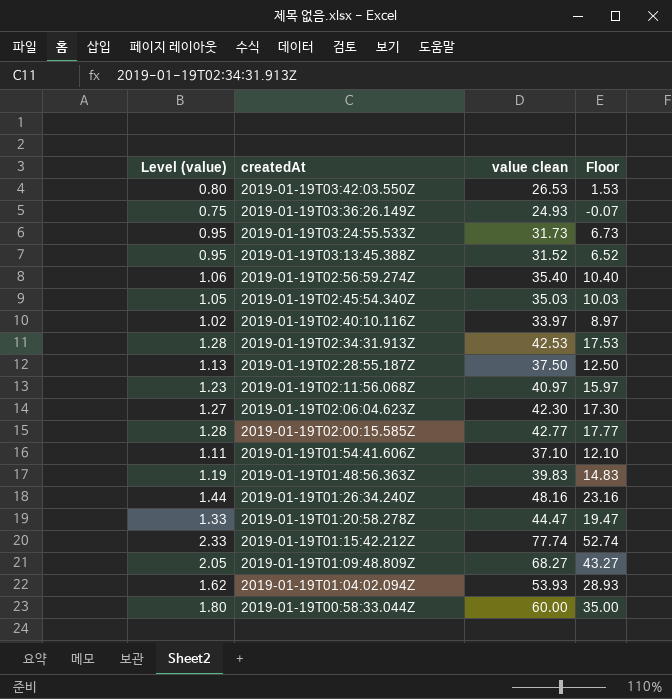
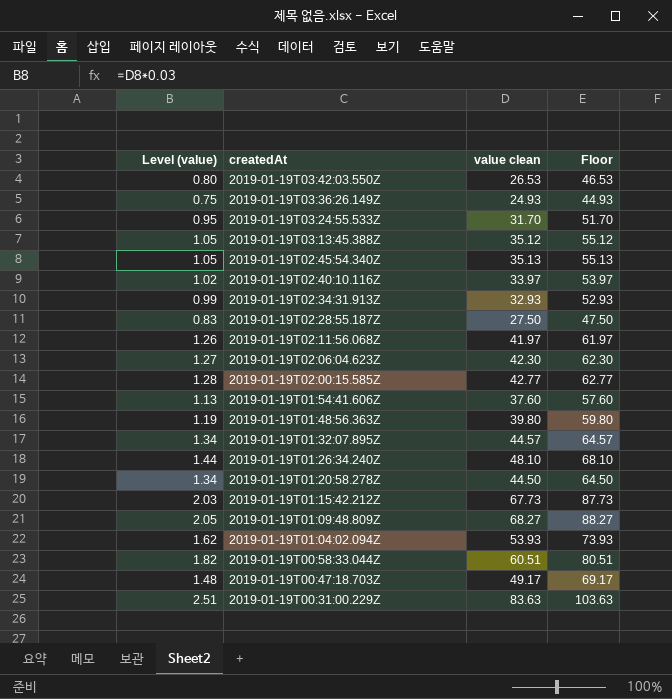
column Floor | formula: [value clean] - 25 -> [value clean] + 20
row 2019-01-19T02:56:59.274Z: 1.06 | 35.40 | 10.40 -> none
2019-01-19T03:24:55.533Z | value clean: 31.73 -> 31.70
2019-01-19T03:13:45.388Z | Level (value): 0.95 -> 1.05
2019-01-19T03:13:45.388Z | value clean: 31.52 -> 35.12
2019-01-19T02:45:54.340Z | value clean: 35.03 -> 35.13
2019-01-19T02:34:31.913Z | Level (value): 1.28 -> 0.99
2019-01-19T02:34:31.913Z | value clean: 42.53 -> 32.93
2019-01-19T02:28:55.187Z | Level (value): 1.13 -> 0.83
2019-01-19T02:28:55.187Z | value clean: 37.50 -> 27.50
2019-01-19T02:11:56.068Z | Level (value): 1.23 -> 1.26
2019-01-19T02:11:56.068Z | value clean: 40.97 -> 41.97
2019-01-19T01:54:41.606Z | Level (value): 1.11 -> 1.13
2019-01-19T01:54:41.606Z | value clean: 37.10 -> 37.60
2019-01-19T01:48:56.363Z | value clean: 39.83 -> 39.80
row 2019-01-19T01:32:07.895Z: none -> 1.34 | 44.57 | 64.57
2019-01-19T01:26:34.240Z | value clean: 48.16 -> 48.10
2019-01-19T01:20:58.278Z | Level (value): 1.33 -> 1.34
2019-01-19T01:20:58.278Z | value clean: 44.47 -> 44.50
2019-01-19T01:15:42.212Z | Level (value): 2.33 -> 2.03
2019-01-19T01:15:42.212Z | value clean: 77.74 -> 67.73
2019-01-19T00:58:33.044Z | Level (value): 1.80 -> 1.82
2019-01-19T00:58:33.044Z | value clean: 60.00 -> 60.51
row 2019-01-19T00:47:18.703Z: none -> 1.48 | 49.17 | 69.17
row 2019-01-19T00:31:00.229Z: none -> 2.51 | 83.63 | 103.63

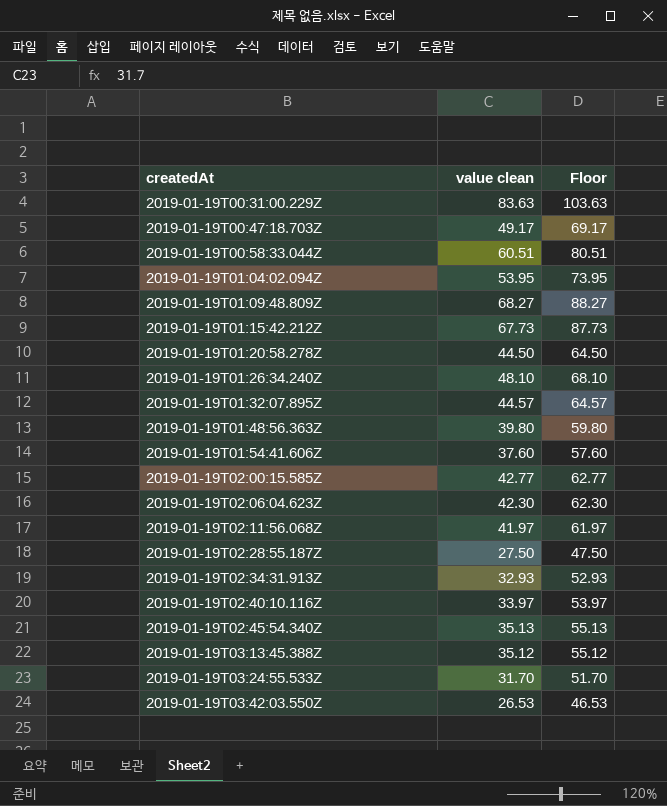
row order: createdAt descending -> createdAt ascending
column Level (value) | formula: [value clean] * 0.03 -> none
row 2019-01-19T03:36:26.149Z: 0.75 | 24.93 | 44.93 -> none
2019-01-19T01:04:02.094Z | value clean: 53.93 -> 53.95
2019-01-19T01:04:02.094Z | Floor: 73.93 -> 73.95

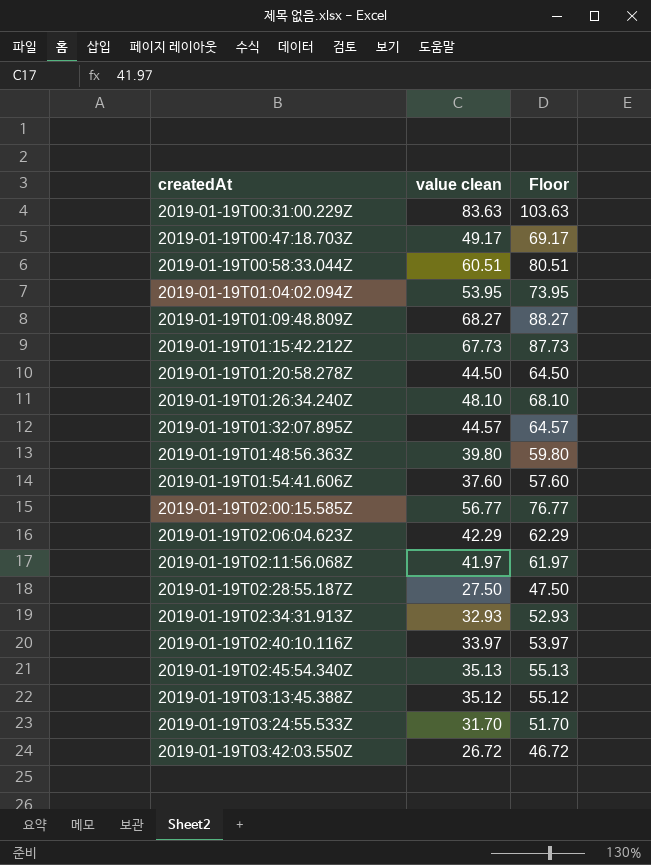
2019-01-19T02:00:15.585Z | value clean: 42.77 -> 56.77
2019-01-19T02:00:15.585Z | Floor: 62.77 -> 76.77
2019-01-19T02:06:04.623Z | value clean: 42.30 -> 42.29
2019-01-19T02:06:04.623Z | Floor: 62.30 -> 62.29
2019-01-19T03:42:03.550Z | value clean: 26.53 -> 26.72
2019-01-19T03:42:03.550Z | Floor: 46.53 -> 46.72

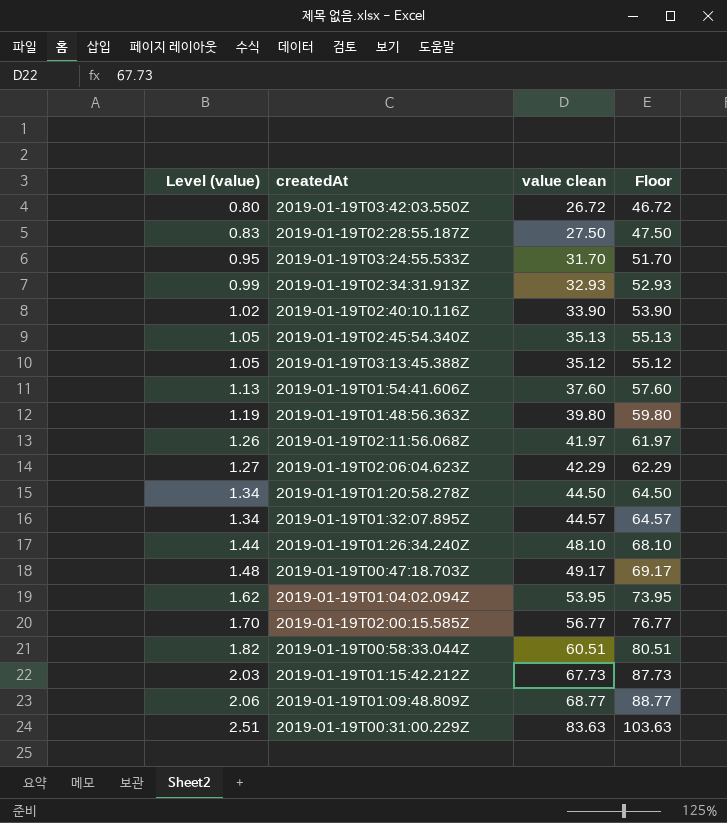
row order: createdAt ascending -> Level (value) ascending
column Level (value) | formula: none -> [value clean] * 0.03
2019-01-19T02:40:10.116Z | value clean: 33.97 -> 33.90
2019-01-19T02:40:10.116Z | Floor: 53.97 -> 53.90
2019-01-19T01:09:48.809Z | value clean: 68.27 -> 68.77
2019-01-19T01:09:48.809Z | Floor: 88.27 -> 88.77

